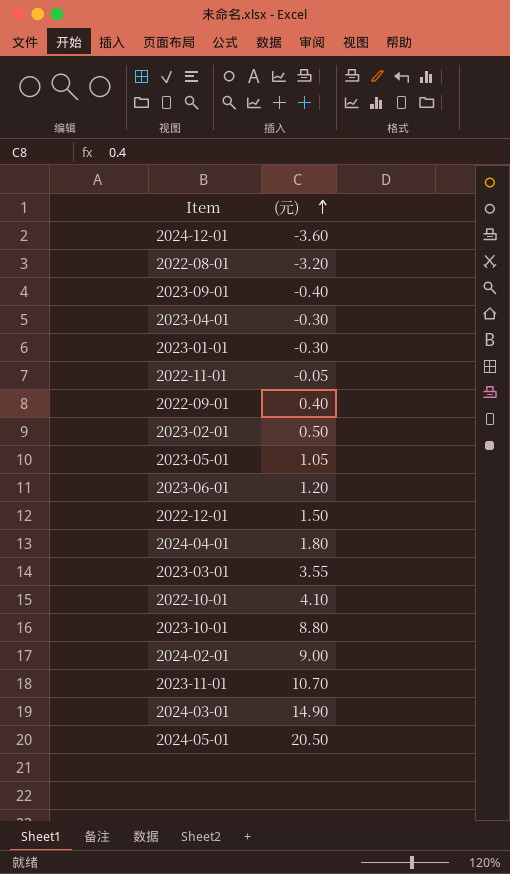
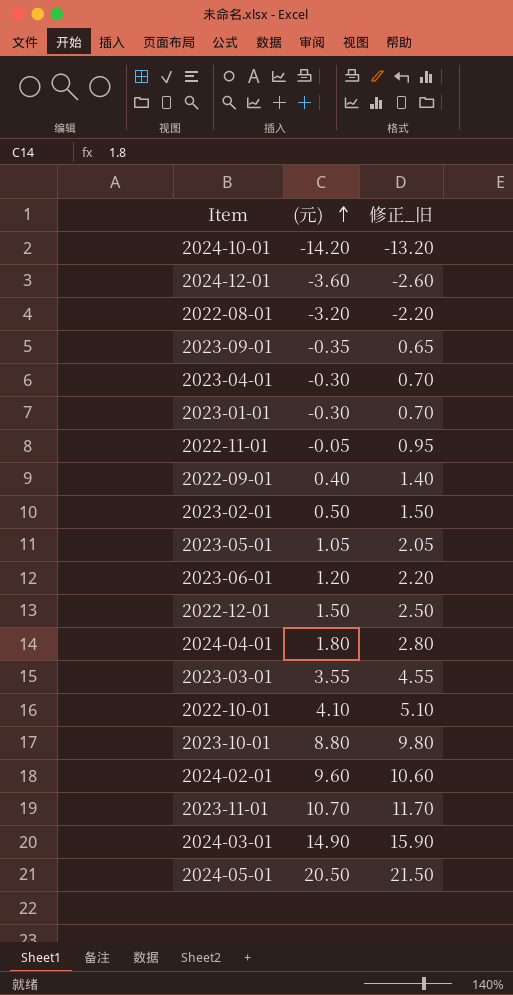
column 修正_旧 | formula: none -> [(元)] + 1
row 2024-10-01: none -> -14.20 | -13.20
2023-09-01 | (元): -0.40 -> -0.35
2024-02-01 | (元): 9.00 -> 9.60

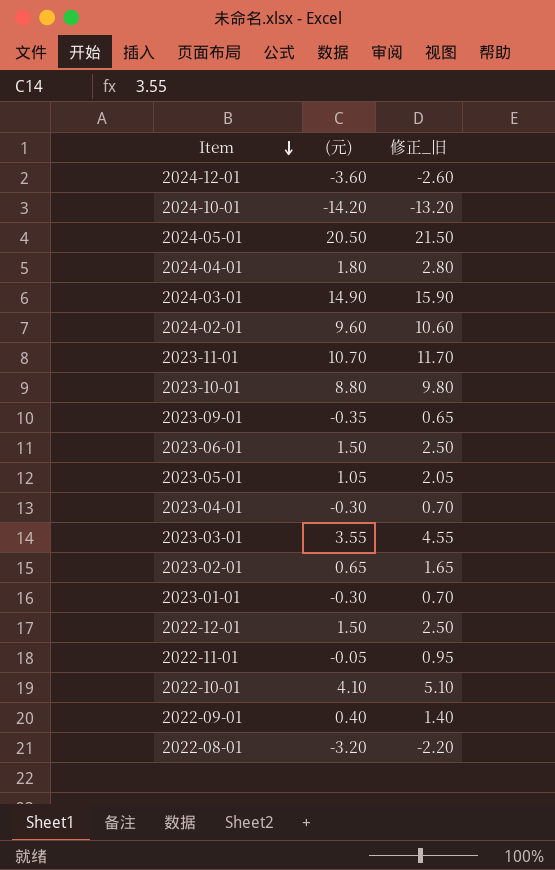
row order: (元) ascending -> Item descending
2023-06-01 | (元): 1.20 -> 1.50
2023-06-01 | 修正_旧: 2.20 -> 2.50
2023-02-01 | (元): 0.50 -> 0.65
2023-02-01 | 修正_旧: 1.50 -> 1.65

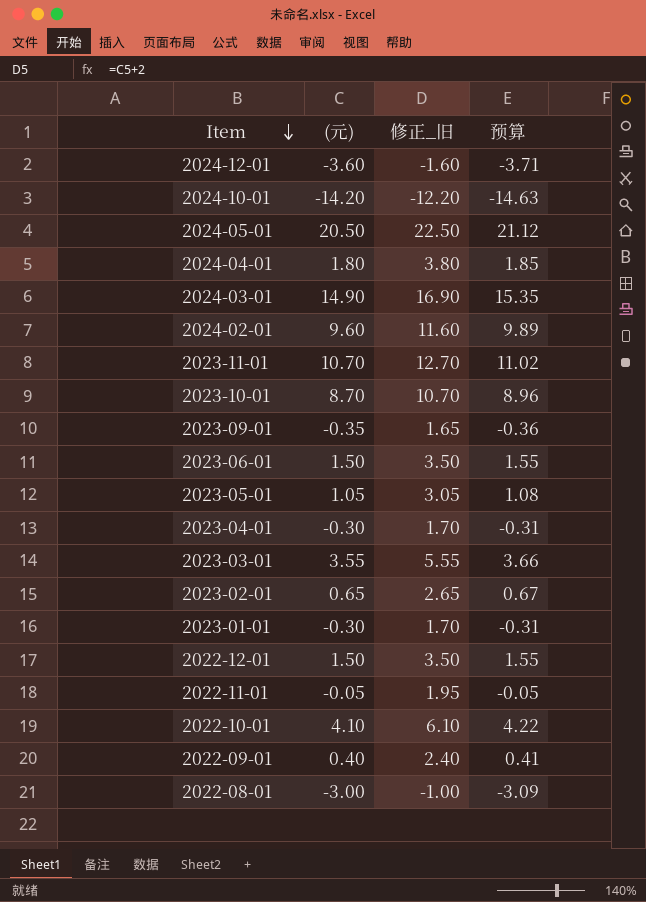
column 修正_旧 | formula: [(元)] + 1 -> [(元)] + 2
column 预算 | formula: none -> [(元)] * 1.03
2023-10-01 | (元): 8.80 -> 8.70
2022-08-01 | (元): -3.20 -> -3.00

